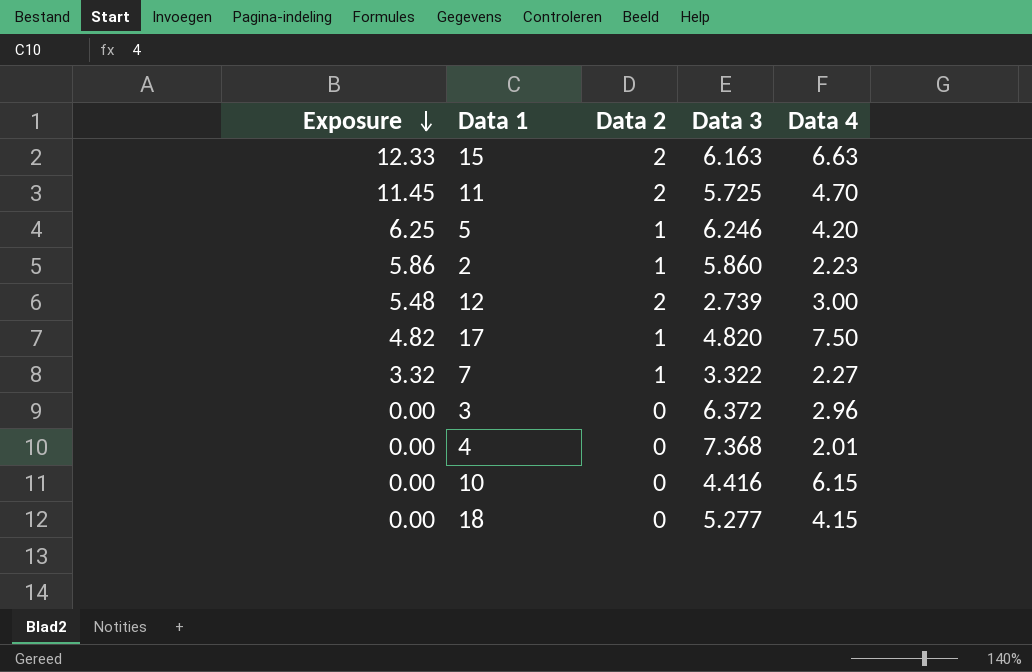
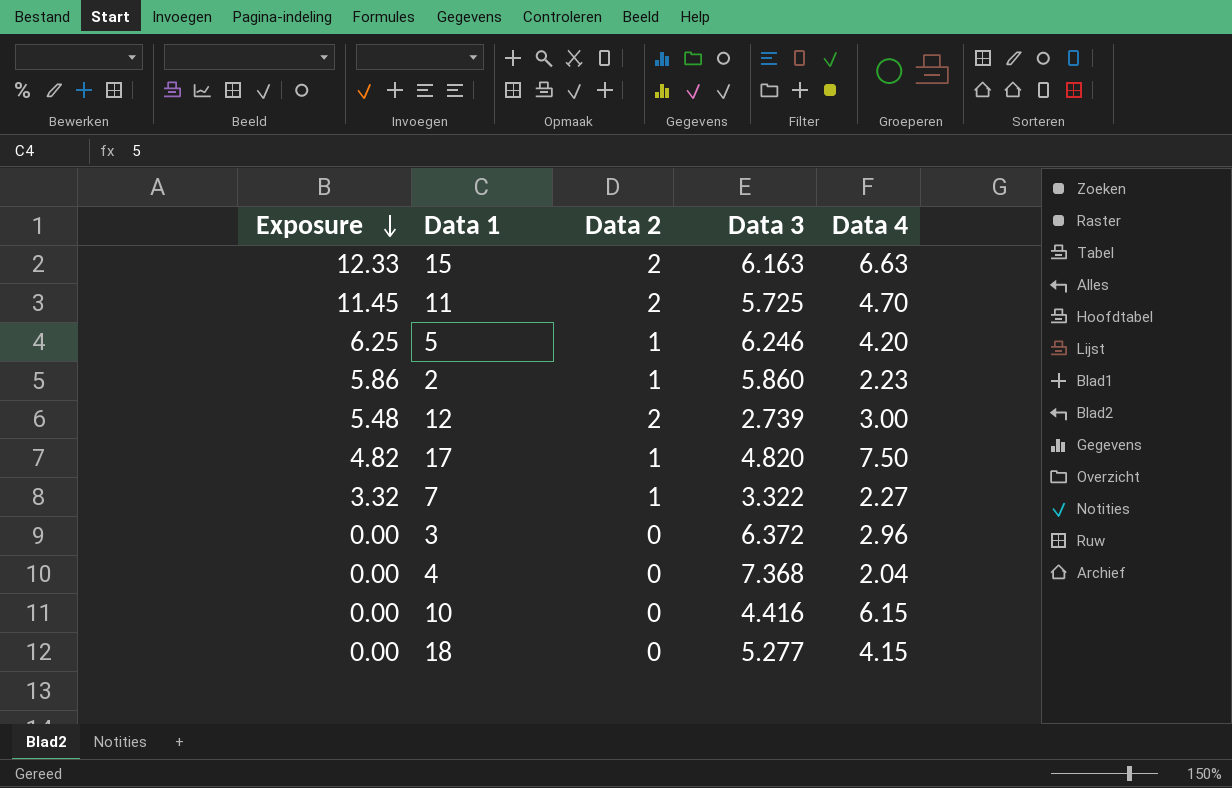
4 | Data 4: 2.01 -> 2.04

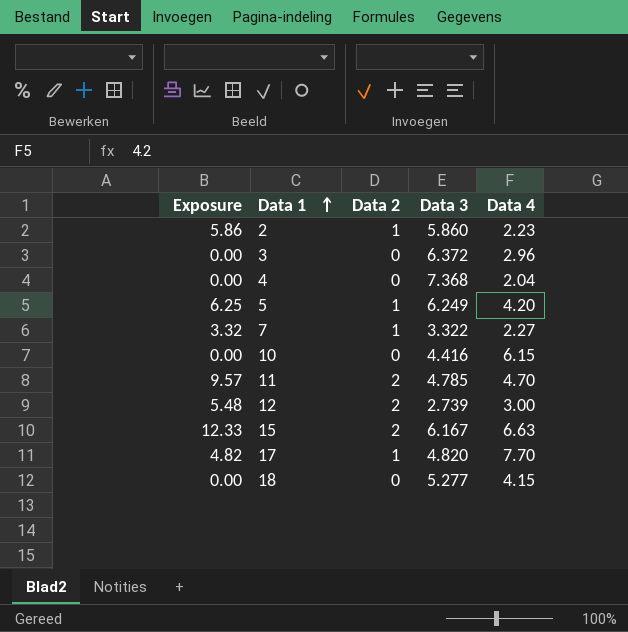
row order: Exposure descending -> Data 1 ascending
5 | Data 3: 6.246 -> 6.249
11 | Exposure: 11.45 -> 9.57
11 | Data 3: 5.725 -> 4.785
15 | Data 3: 6.163 -> 6.167
17 | Data 4: 7.50 -> 7.70

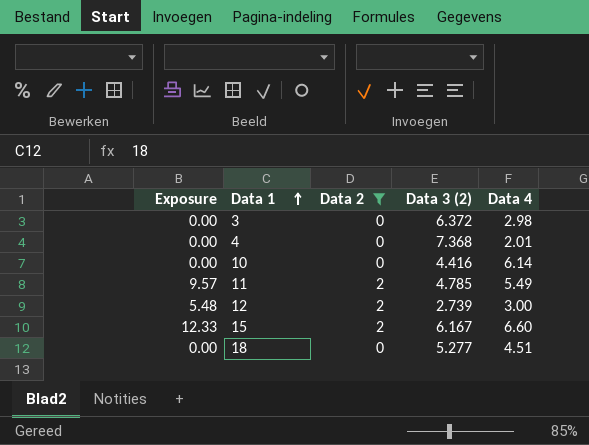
filter: none -> Data 2 != 1
column name: Data 3 -> Data 3 (2)
3 | Data 4: 2.96 -> 2.98
4 | Data 4: 2.04 -> 2.01
10 | Data 4: 6.15 -> 6.14
11 | Data 4: 4.70 -> 5.49
15 | Data 4: 6.63 -> 6.60
18 | Data 4: 4.15 -> 4.51

